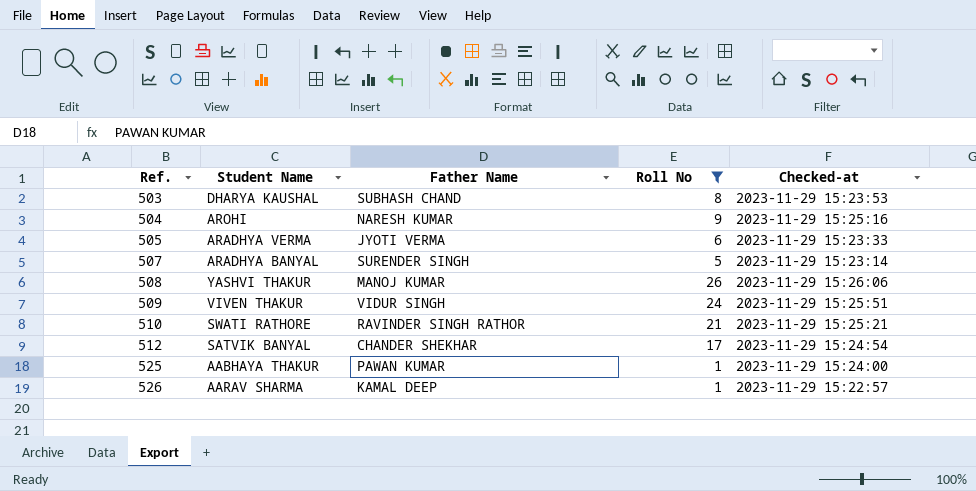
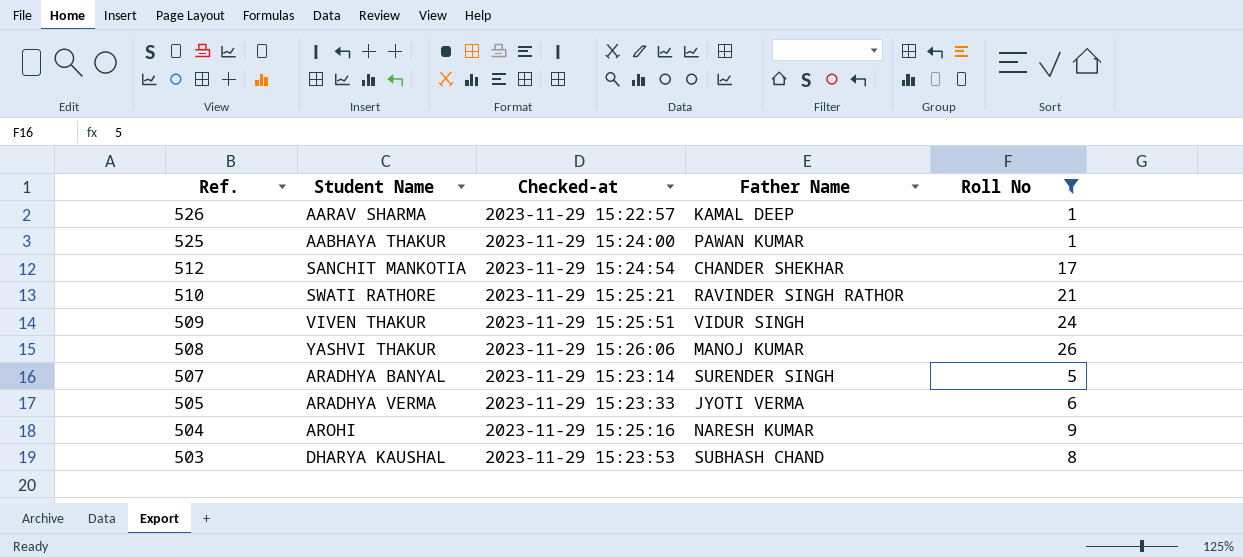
row order: Ref. ascending -> Ref. descending
column Checked-at | position: 5 -> 3
512 | Student Name: SATVIK BANYAL -> SANCHIT MANKOTIA

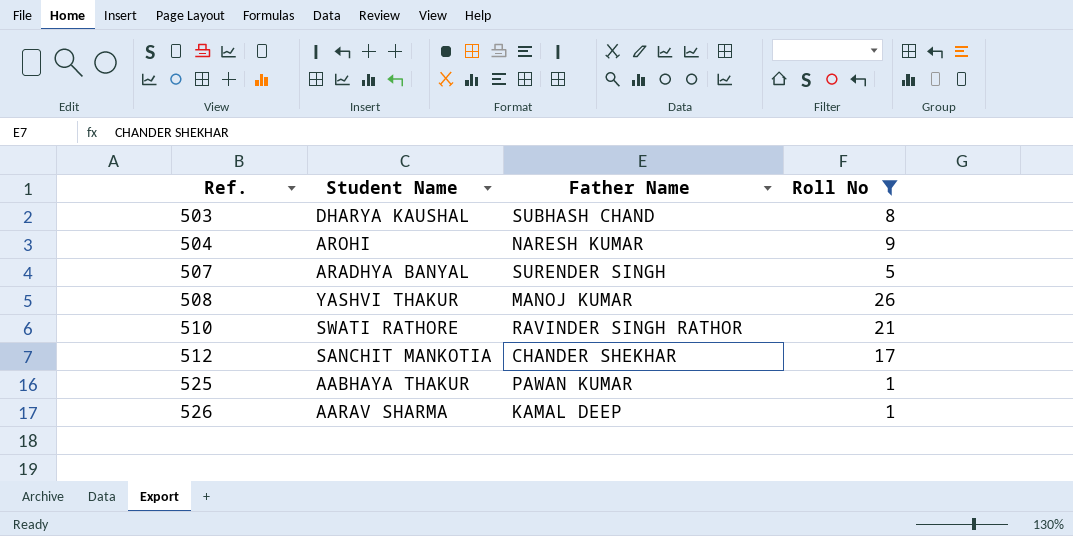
row order: Ref. descending -> Ref. ascending
column Checked-at | position: 3 -> none
row 509: VIVEN THAKUR | 2023-11-29 15:25:51 | VIDUR SINGH | 24 -> none
row 505: ARADHYA VERMA | 2023-11-29 15:23:33 | JYOTI VERMA | 6 -> none

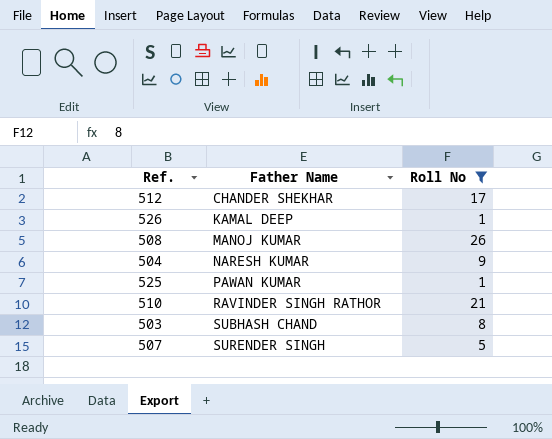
row order: Ref. ascending -> Father Name ascending
column Student Name | position: 2 -> none

